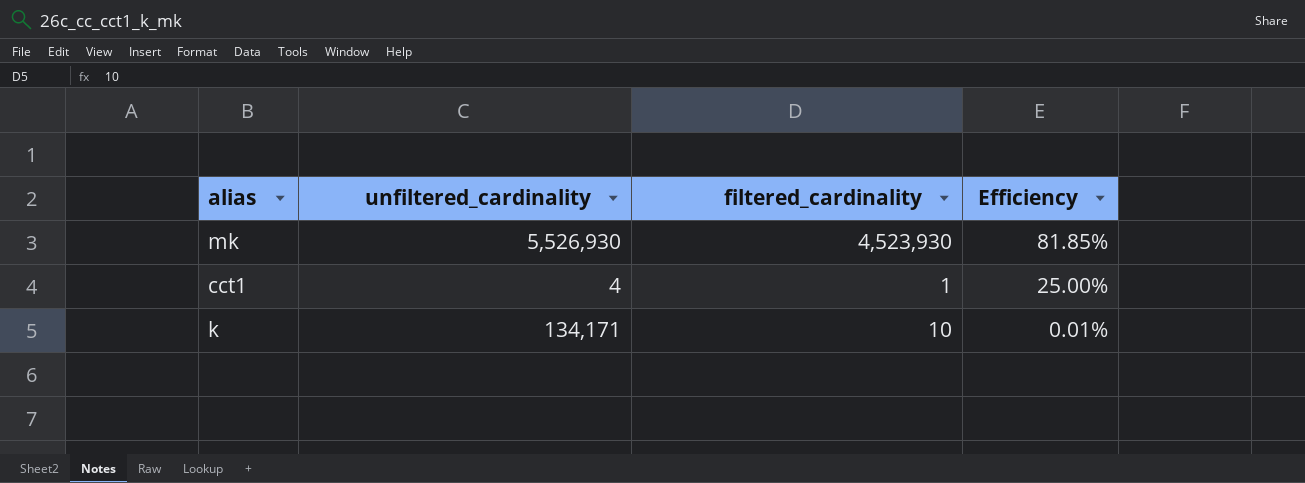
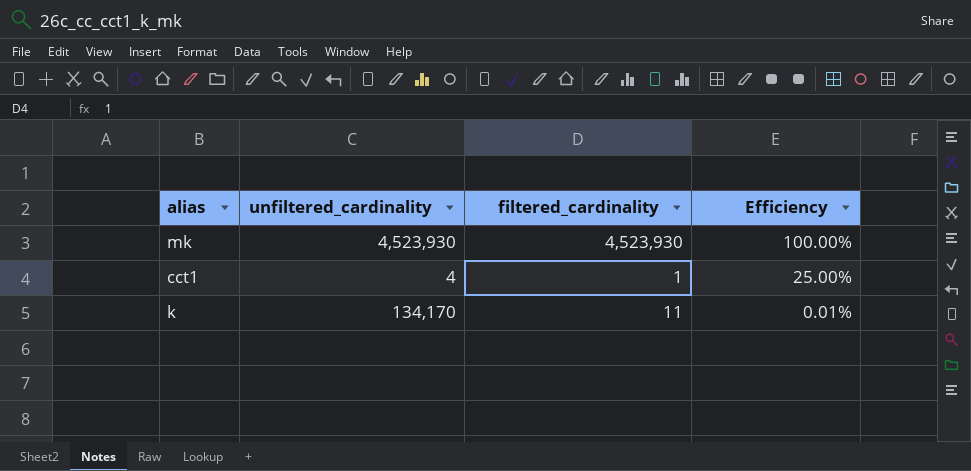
mk | unfiltered_cardinality: 5,526,930 -> 4,523,930
mk | Efficiency: 81.85% -> 100.00%
k | unfiltered_cardinality: 134,171 -> 134,170
k | filtered_cardinality: 10 -> 11

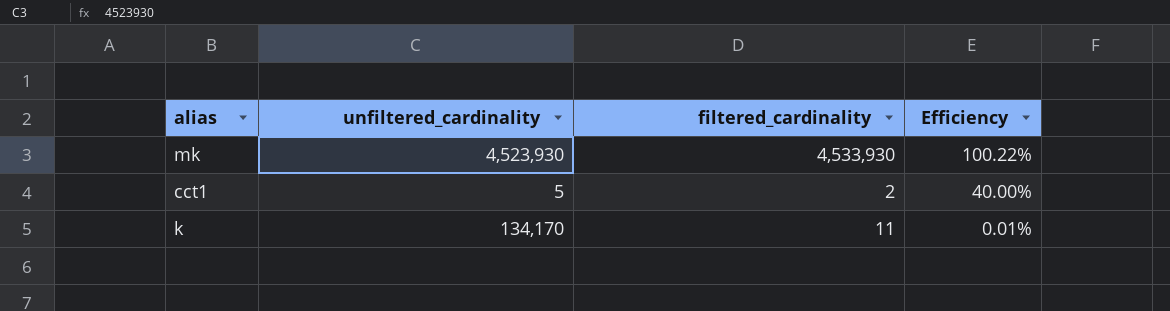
mk | filtered_cardinality: 4,523,930 -> 4,533,930
mk | Efficiency: 100.00% -> 100.22%
cct1 | unfiltered_cardinality: 4 -> 5
cct1 | filtered_cardinality: 1 -> 2
cct1 | Efficiency: 25.00% -> 40.00%

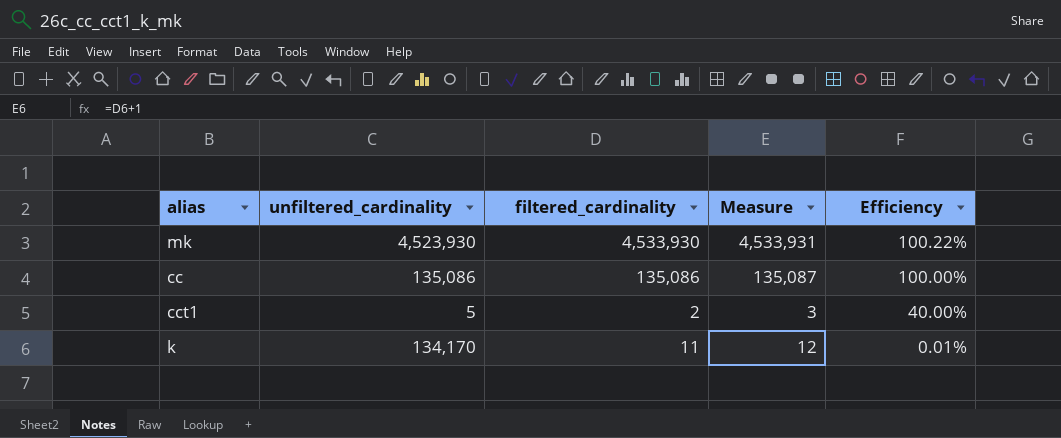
column Measure | formula: none -> [filtered_cardinality] + 1
row cc: none -> 135,086 | 135,086 | 135,087 | 100.00%

